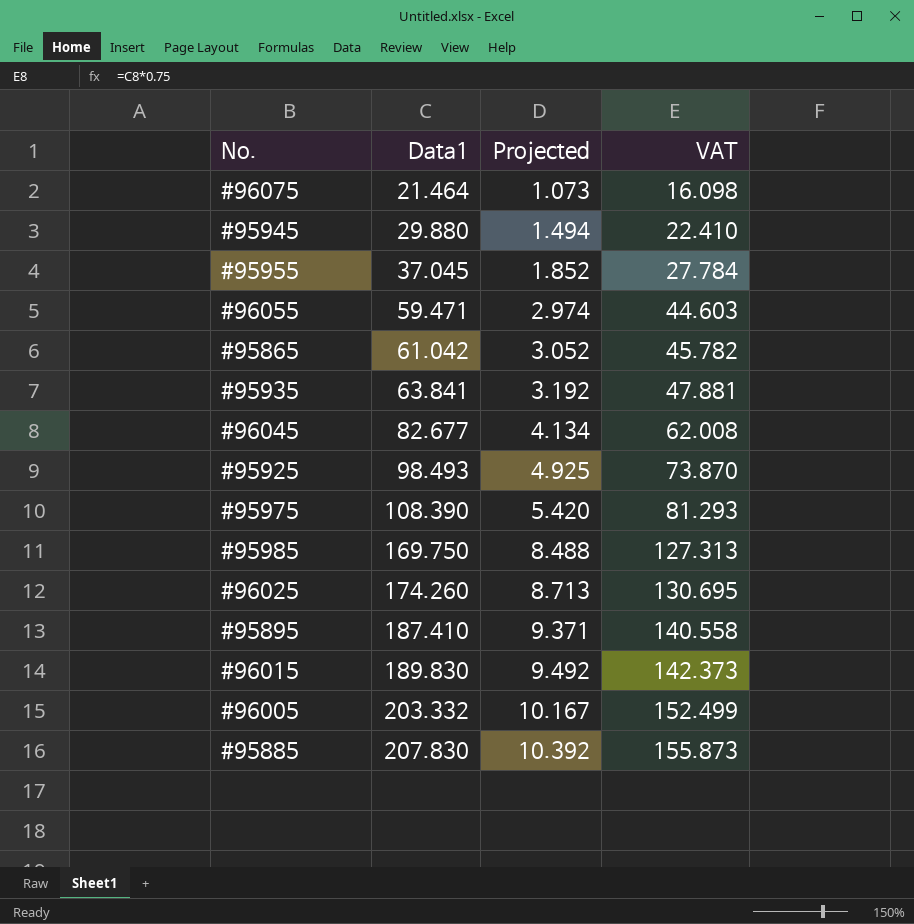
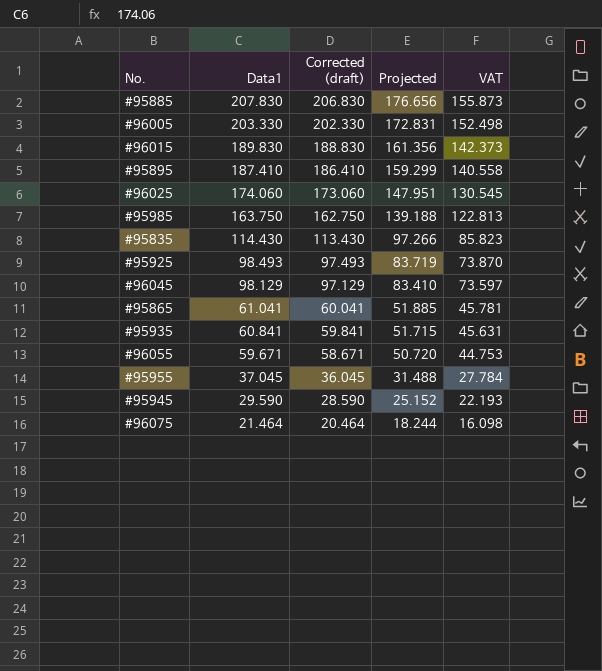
row order: Data1 ascending -> Data1 descending
column Corrected (draft) | formula: none -> [Data1] - 1
column Projected | formula: [Data1] * 0.05 -> [Data1] * 0.85
row #95975: 108.390 | 5.420 | 81.293 -> none
#96005 | Data1: 203.332 -> 203.330
#96005 | VAT: 152.499 -> 152.498
#96025 | Data1: 174.260 -> 174.060
#96025 | VAT: 130.695 -> 130.545
#95985 | Data1: 169.750 -> 163.750
#95985 | VAT: 127.313 -> 122.813
row #95835: none -> 114.430 | 113.430 | 97.266 | 85.823
#96045 | Data1: 82.677 -> 98.129
#96045 | VAT: 62.008 -> 73.597
#95865 | Data1: 61.042 -> 61.041
#95865 | VAT: 45.782 -> 45.781
#95935 | Data1: 63.841 -> 60.841
#95935 | VAT: 47.881 -> 45.631
#96055 | Data1: 59.471 -> 59.671
#96055 | VAT: 44.603 -> 44.753
#95945 | Data1: 29.880 -> 29.590
#95945 | VAT: 22.410 -> 22.193

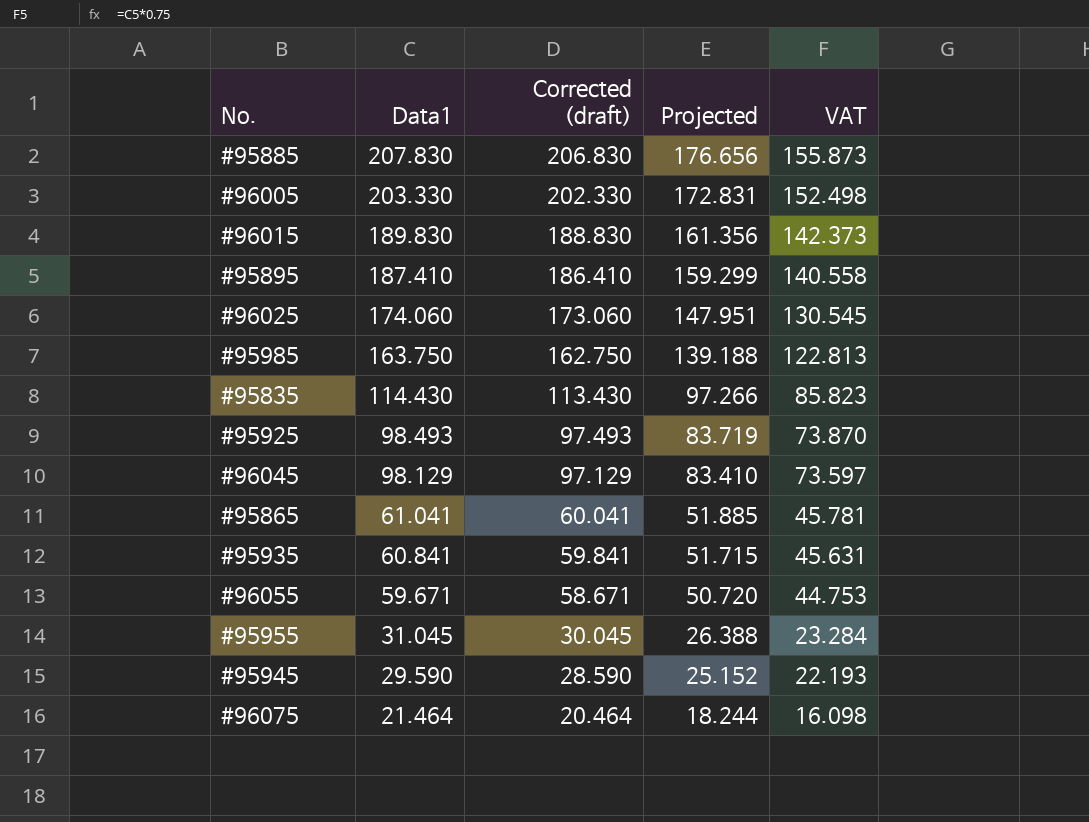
#95955 | Data1: 37.045 -> 31.045
#95955 | Corrected (draft): 36.045 -> 30.045
#95955 | Projected: 31.488 -> 26.388
#95955 | VAT: 27.784 -> 23.284

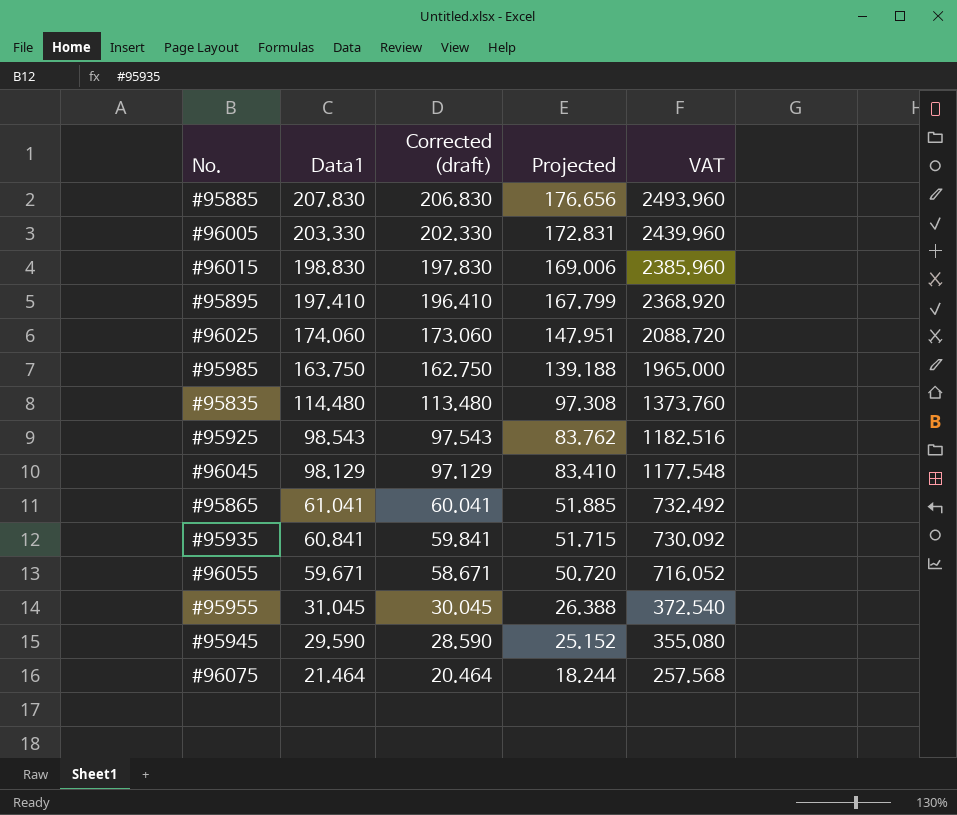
column VAT | formula: [Data1] * 0.75 -> [Data1] * 12
#96015 | Data1: 189.830 -> 198.830
#96015 | Corrected (draft): 188.830 -> 197.830
#96015 | Projected: 161.356 -> 169.006
#95895 | Data1: 187.410 -> 197.410
#95895 | Corrected (draft): 186.410 -> 196.410
#95895 | Projected: 159.299 -> 167.799
#95835 | Data1: 114.430 -> 114.480
#95835 | Corrected (draft): 113.430 -> 113.480
#95835 | Projected: 97.266 -> 97.308
#95925 | Data1: 98.493 -> 98.543
#95925 | Corrected (draft): 97.493 -> 97.543
#95925 | Projected: 83.719 -> 83.762

